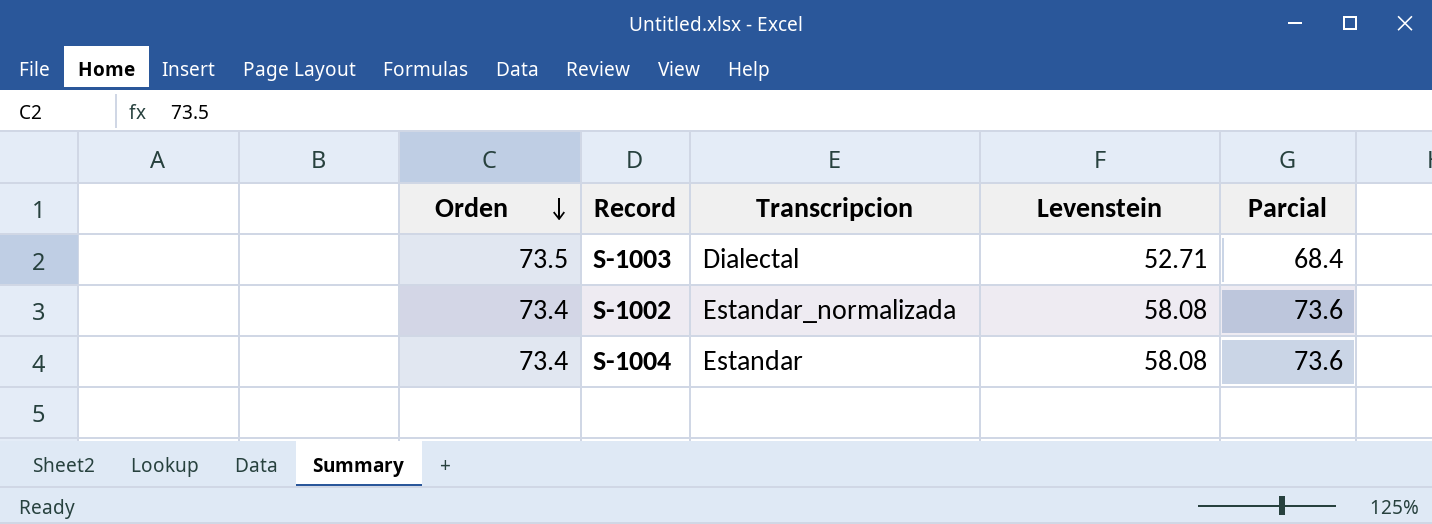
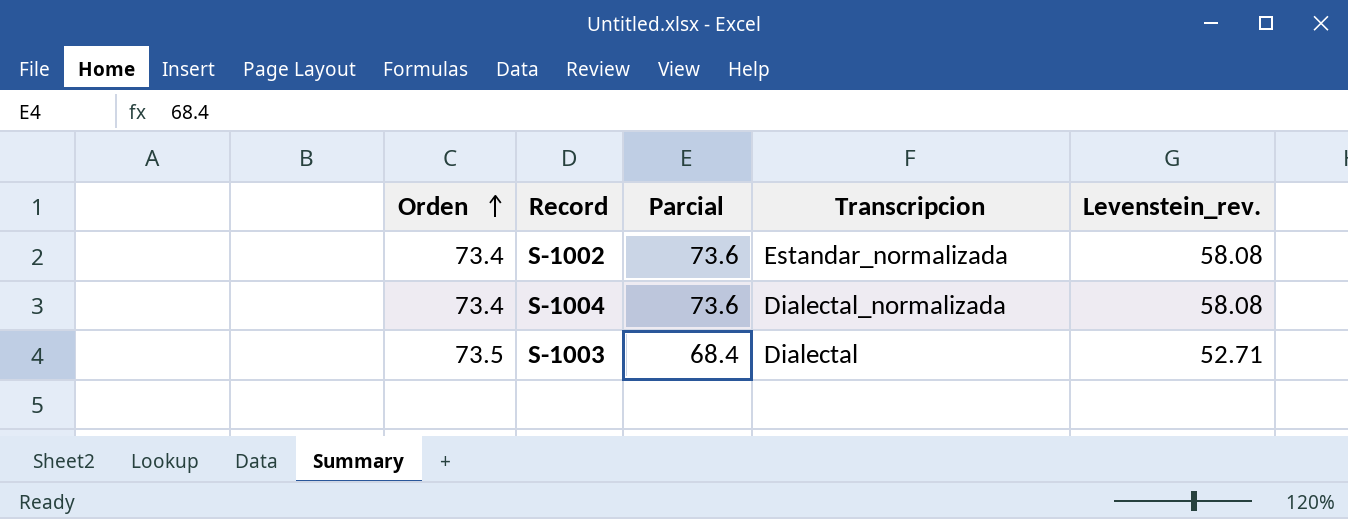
row order: Orden descending -> Orden ascending
column Parcial | position: 5 -> 3
column name: Levenstein -> Levenstein_rev.
S-1004 | Transcripcion: Estandar -> Dialectal_normalizada

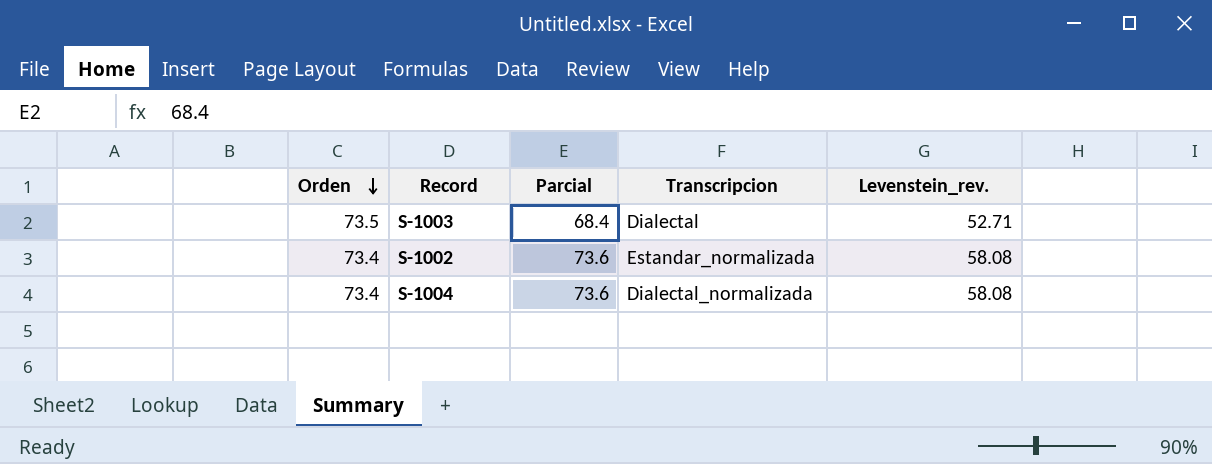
row order: Orden ascending -> Orden descending

